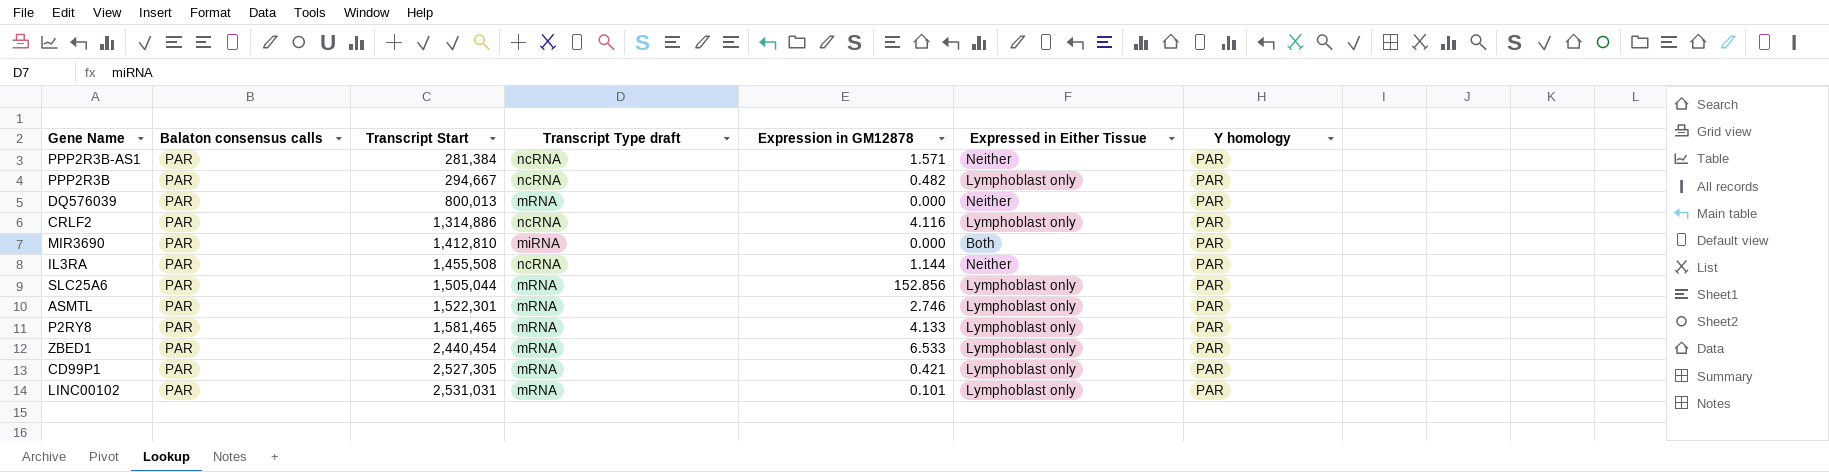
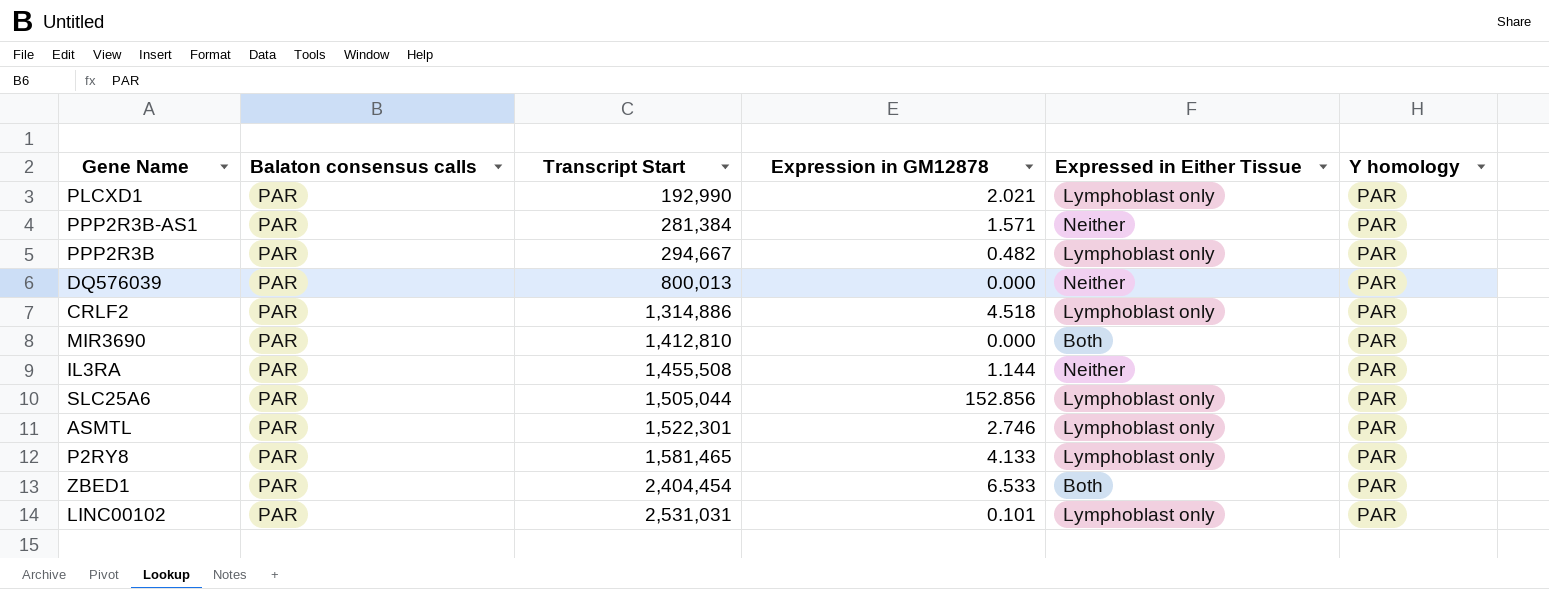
column Transcript Type draft | position: 4 -> none
row CD99P1: PAR | 2,527,305 | mRNA | 0.421 | Lymphoblast only | PAR -> none
row PLCXD1: none -> PAR | 192,990 | 2.021 | Lymphoblast only | PAR
CRLF2 | Expression in GM12878: 4.116 -> 4.518
ZBED1 | Transcript Start: 2,440,454 -> 2,404,454
ZBED1 | Expressed in Either Tissue: Lymphoblast only -> Both

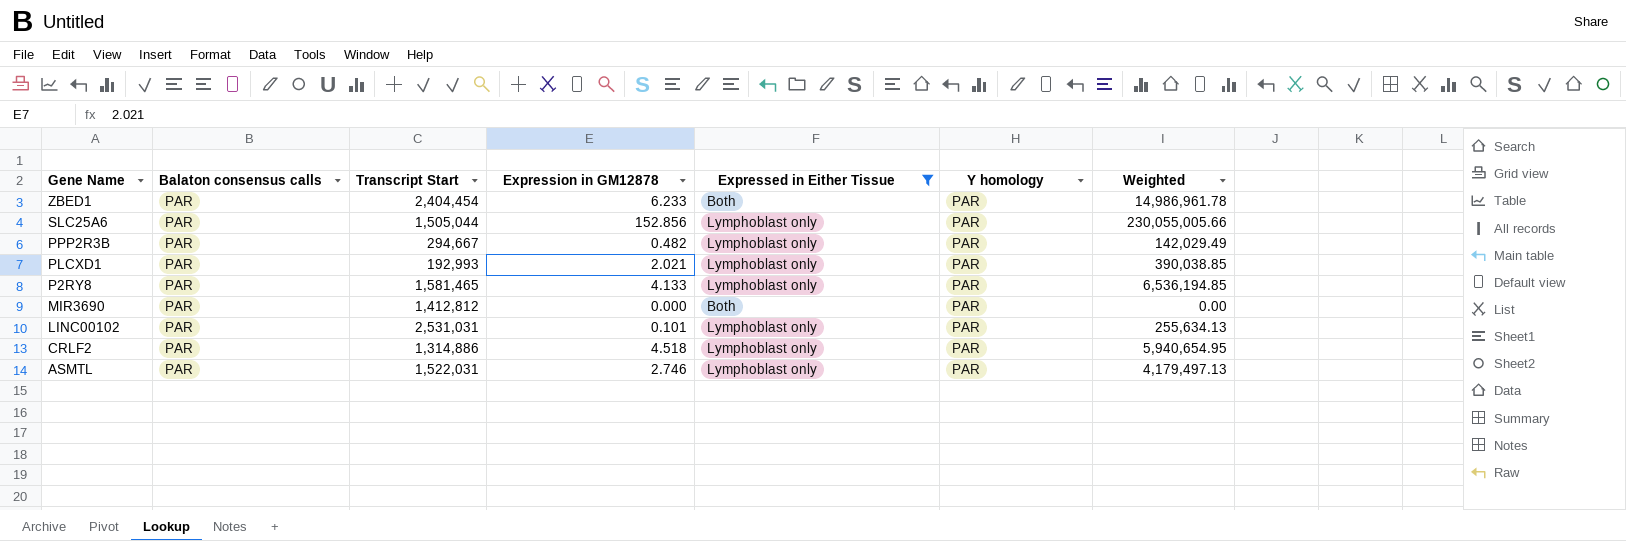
filter: none -> Expressed in Either Tissue != Neither
row order: Transcript Start ascending -> Gene Name descending
column Weighted | formula: none -> [Transcript Start] * [Expression in GM12878]
ZBED1 | Expression in GM12878: 6.533 -> 6.233
PLCXD1 | Transcript Start: 192,990 -> 192,993
MIR3690 | Transcript Start: 1,412,810 -> 1,412,812
ASMTL | Transcript Start: 1,522,301 -> 1,522,031

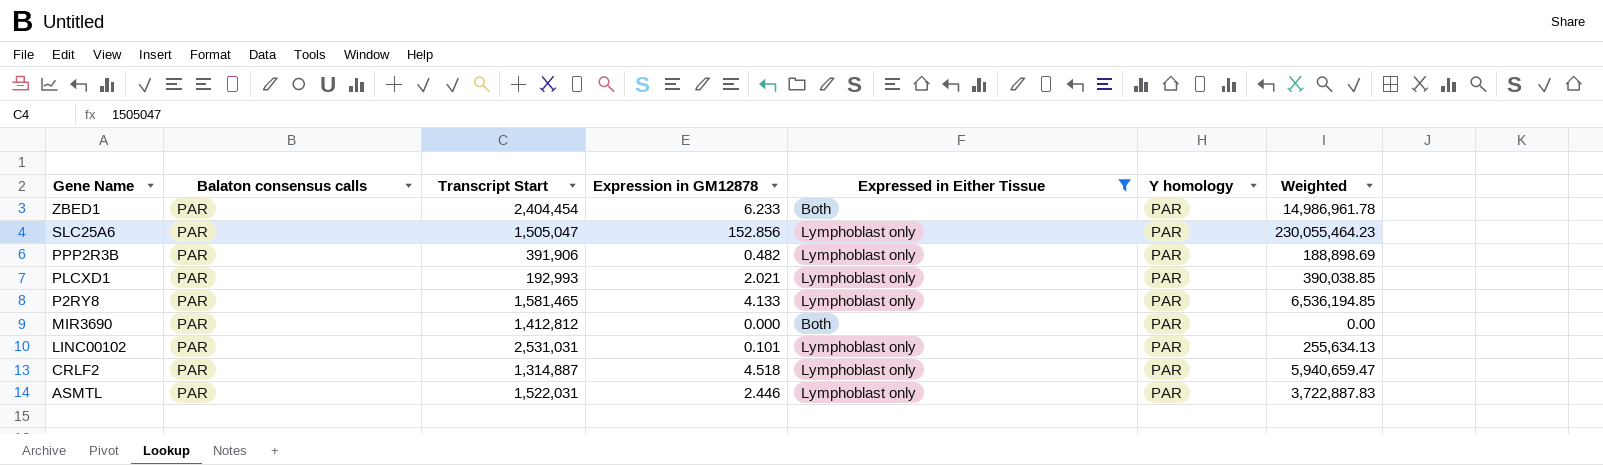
SLC25A6 | Transcript Start: 1,505,044 -> 1,505,047
SLC25A6 | Weighted: 230,055,005.66 -> 230,055,464.23
PPP2R3B | Transcript Start: 294,667 -> 391,906
PPP2R3B | Weighted: 142,029.49 -> 188,898.69
CRLF2 | Transcript Start: 1,314,886 -> 1,314,887
CRLF2 | Weighted: 5,940,654.95 -> 5,940,659.47
ASMTL | Expression in GM12878: 2.746 -> 2.446
ASMTL | Weighted: 4,179,497.13 -> 3,722,887.83

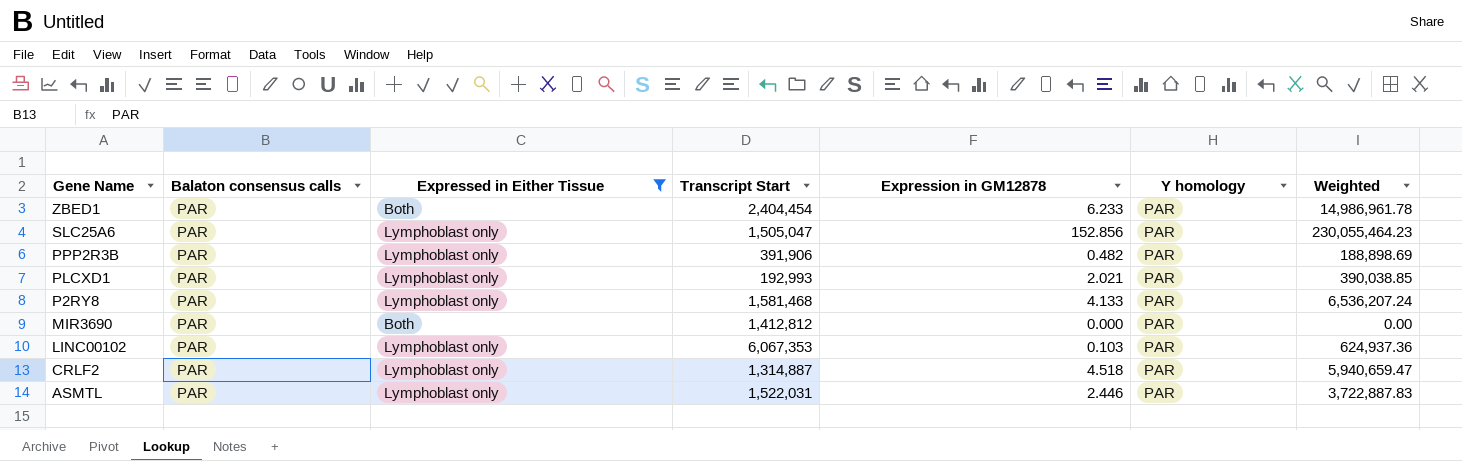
column Expressed in Either Tissue | position: 5 -> 3
P2RY8 | Transcript Start: 1,581,465 -> 1,581,468
P2RY8 | Weighted: 6,536,194.85 -> 6,536,207.24
LINC00102 | Transcript Start: 2,531,031 -> 6,067,353
LINC00102 | Expression in GM12878: 0.101 -> 0.103
LINC00102 | Weighted: 255,634.13 -> 624,937.36

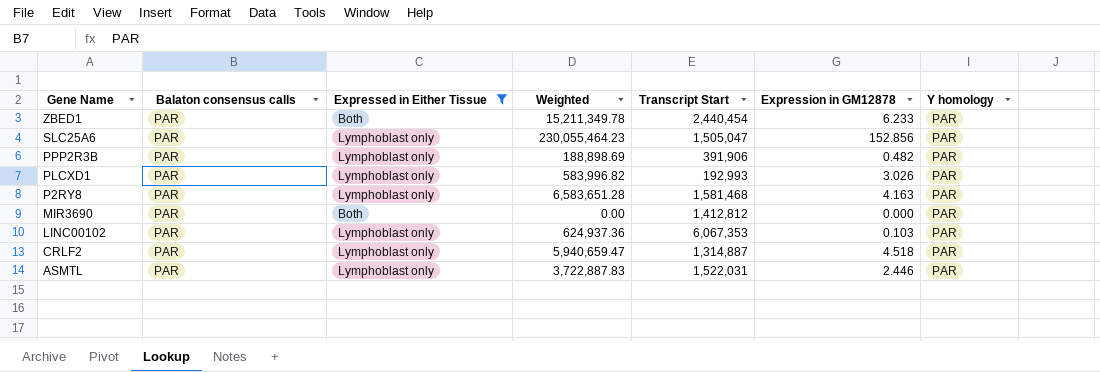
column Weighted | position: 7 -> 4
ZBED1 | Weighted: 14,986,961.78 -> 15,211,349.78
ZBED1 | Transcript Start: 2,404,454 -> 2,440,454
PLCXD1 | Weighted: 390,038.85 -> 583,996.82
PLCXD1 | Expression in GM12878: 2.021 -> 3.026
P2RY8 | Weighted: 6,536,207.24 -> 6,583,651.28
P2RY8 | Expression in GM12878: 4.133 -> 4.163

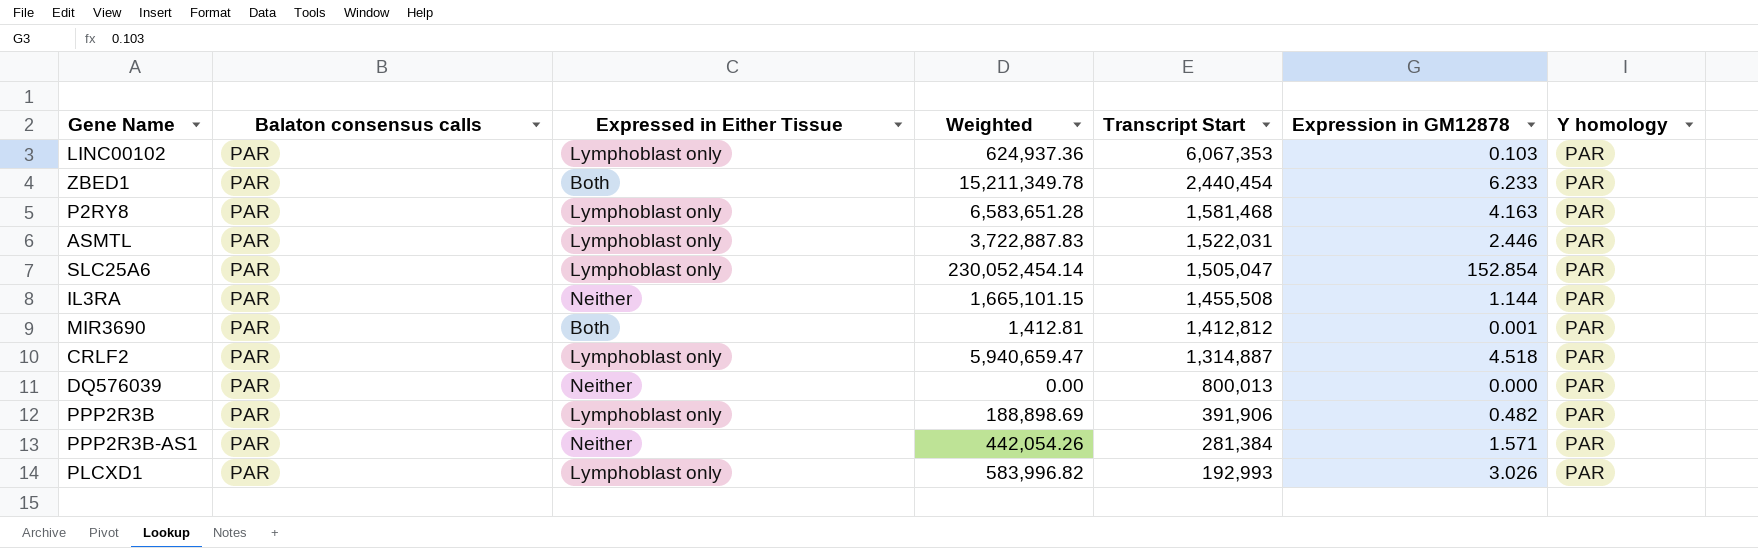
filter: Expressed in Either Tissue != Neither -> none
row order: Gene Name descending -> Transcript Start descending
SLC25A6 | Weighted: 230,055,464.23 -> 230,052,454.14
SLC25A6 | Expression in GM12878: 152.856 -> 152.854
MIR3690 | Weighted: 0.00 -> 1,412.81
MIR3690 | Expression in GM12878: 0.000 -> 0.001

